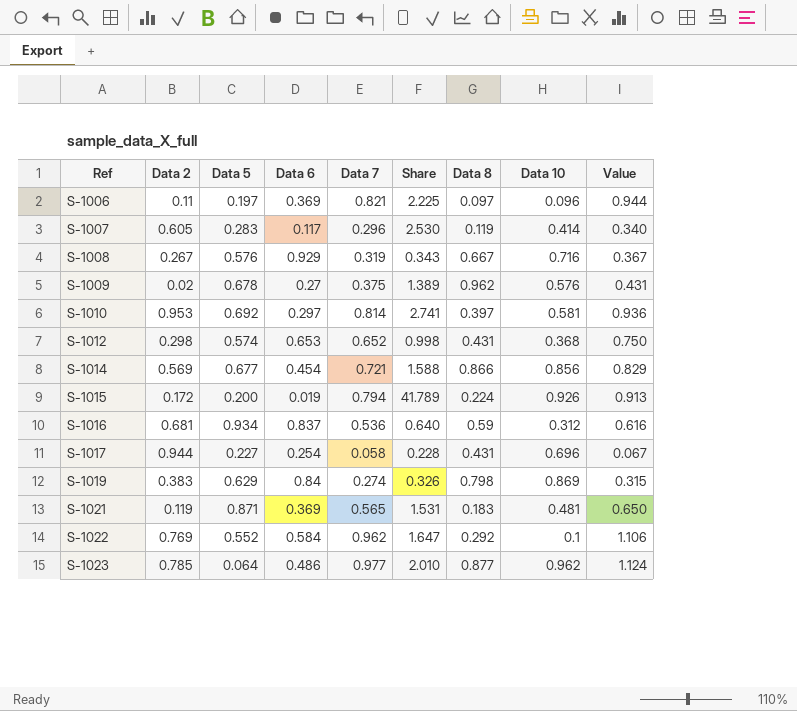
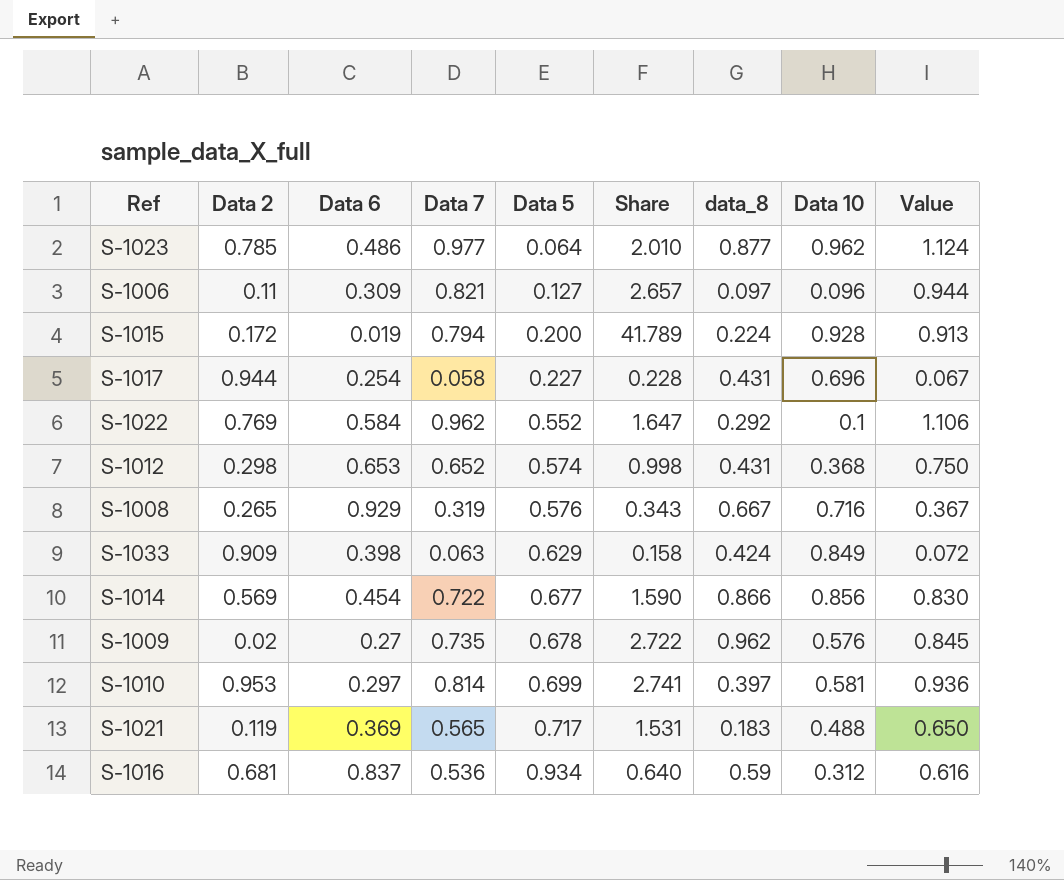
row order: Ref ascending -> Data 5 ascending
column Data 5 | position: 3 -> 5
column name: Data 8 -> data_8
row S-1007: 0.605 | 0.283 | 0.117 | 0.296 | 2.530 | 0.119 | 0.414 | 0.340 -> none
row S-1019: 0.383 | 0.629 | 0.84 | 0.274 | 0.326 | 0.798 | 0.869 | 0.315 -> none
S-1006 | Data 6: 0.369 -> 0.309
S-1006 | Data 5: 0.197 -> 0.127
S-1006 | Share: 2.225 -> 2.657
S-1015 | Data 10: 0.926 -> 0.928
S-1008 | Data 2: 0.267 -> 0.265
row S-1033: none -> 0.909 | 0.398 | 0.063 | 0.629 | 0.158 | 0.424 | 0.849 | 0.072
S-1014 | Data 7: 0.721 -> 0.722
S-1014 | Share: 1.588 -> 1.590
S-1014 | Value: 0.829 -> 0.830
S-1009 | Data 7: 0.375 -> 0.735
S-1009 | Share: 1.389 -> 2.722
S-1009 | Value: 0.431 -> 0.845
S-1010 | Data 5: 0.692 -> 0.699
S-1021 | Data 5: 0.871 -> 0.717
S-1021 | Data 10: 0.481 -> 0.488

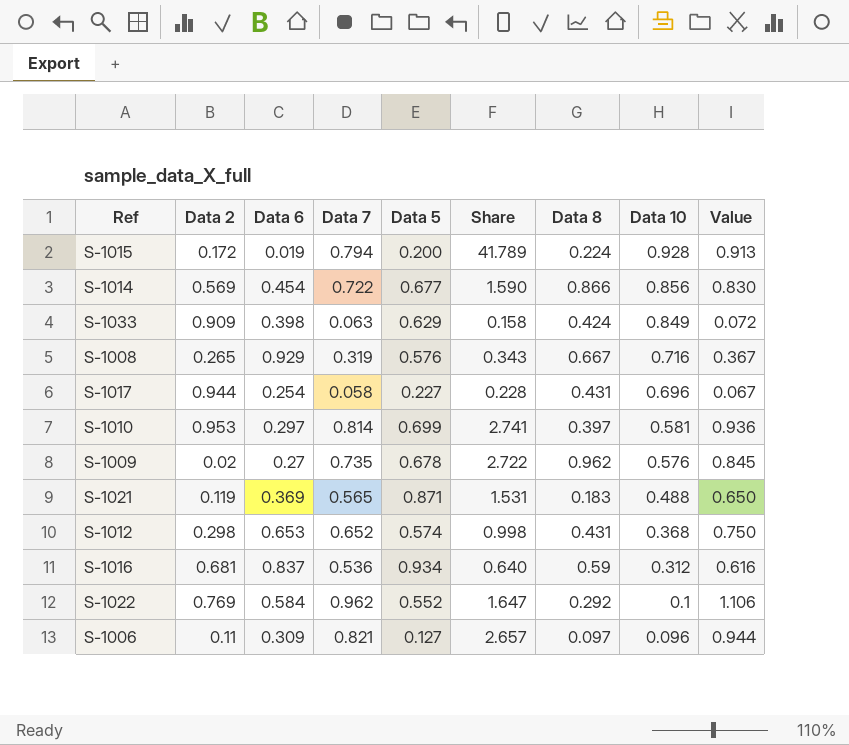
row order: Data 5 ascending -> Data 10 descending
column name: data_8 -> Data 8
row S-1023: 0.785 | 0.486 | 0.977 | 0.064 | 2.010 | 0.877 | 0.962 | 1.124 -> none
S-1021 | Data 5: 0.717 -> 0.871

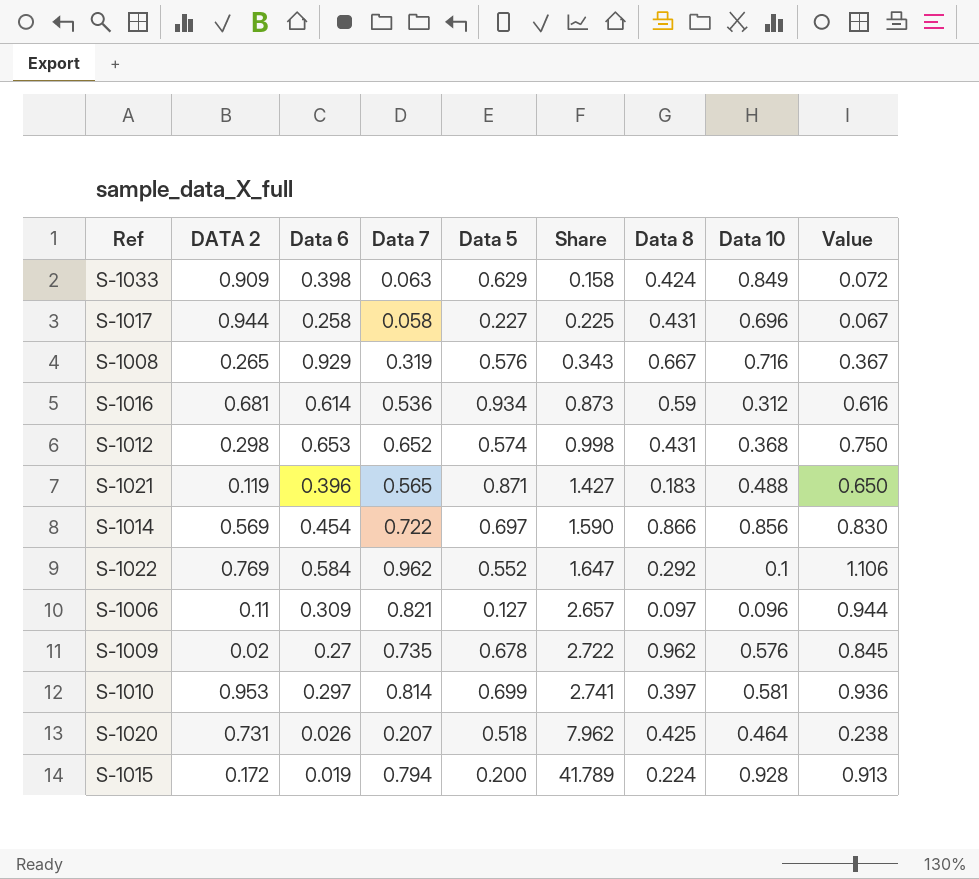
row order: Data 10 descending -> Share ascending
column name: Data 2 -> DATA 2
S-1017 | Data 6: 0.254 -> 0.258
S-1017 | Share: 0.228 -> 0.225
S-1016 | Data 6: 0.837 -> 0.614
S-1016 | Share: 0.640 -> 0.873
S-1021 | Data 6: 0.369 -> 0.396
S-1021 | Share: 1.531 -> 1.427
S-1014 | Data 5: 0.677 -> 0.697
row S-1020: none -> 0.731 | 0.026 | 0.207 | 0.518 | 7.962 | 0.425 | 0.464 | 0.238

